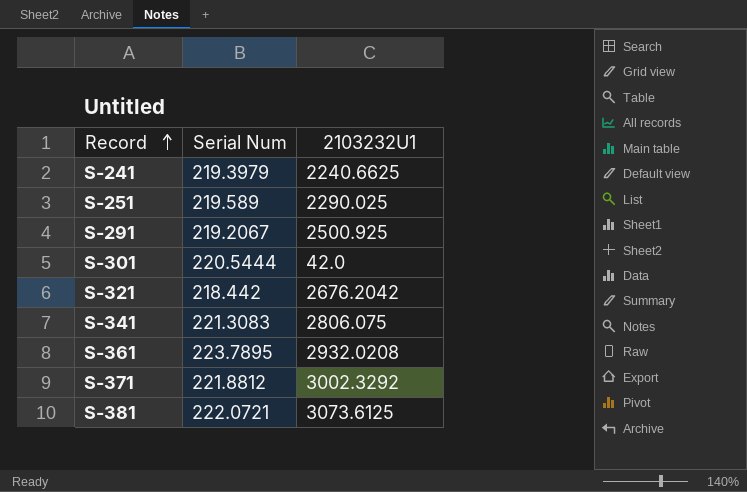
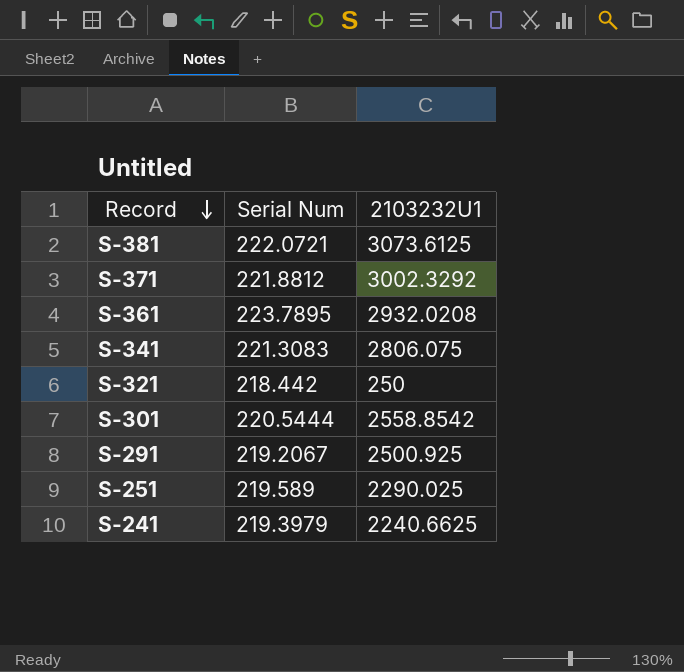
row order: Record ascending -> Record descending
S-321 | 2103232U1: 2676.2042 -> 250
S-301 | 2103232U1: 42.0 -> 2558.8542

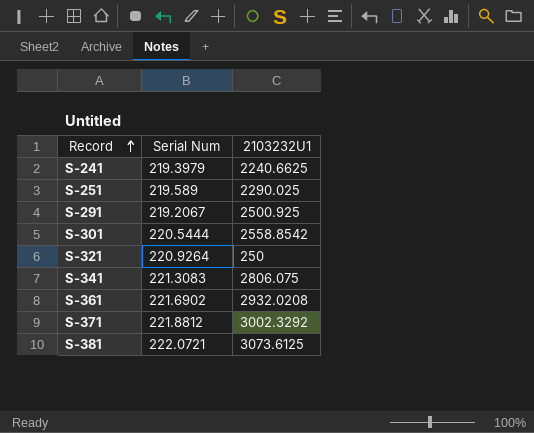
row order: Record descending -> Record ascending
S-321 | Serial Num: 218.442 -> 220.9264
S-361 | Serial Num: 223.7895 -> 221.6902

